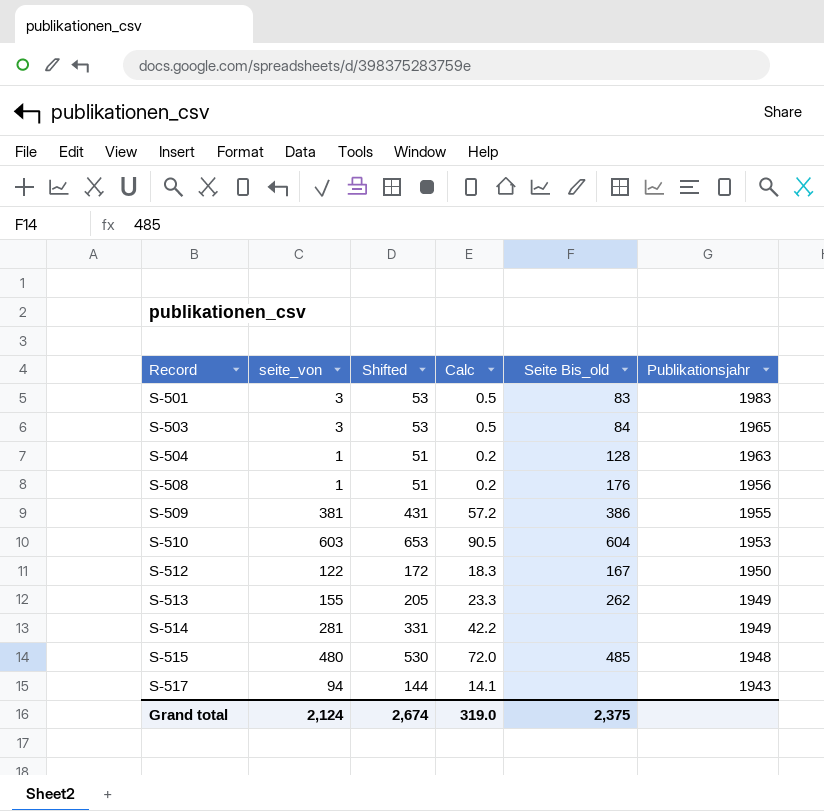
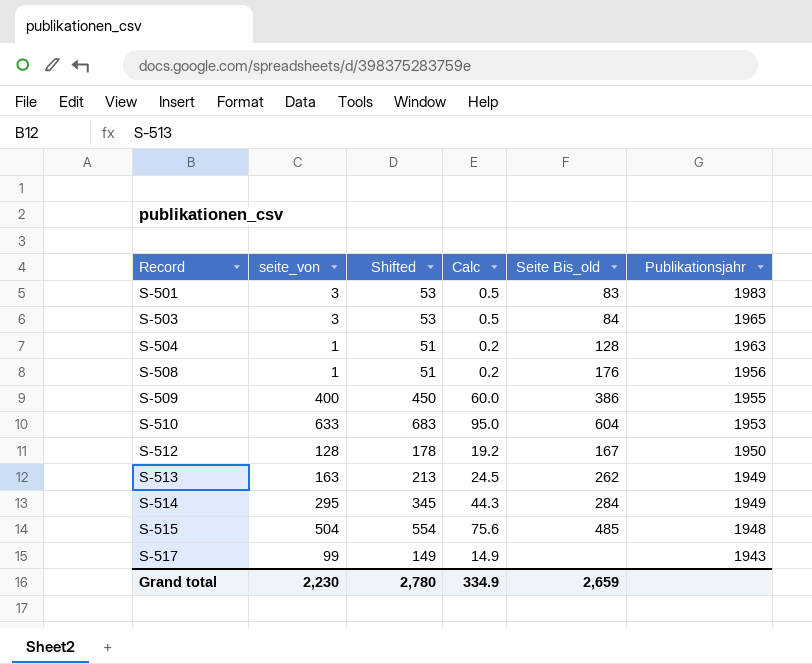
S-509 | seite_von: 381 -> 400
S-509 | Shifted: 431 -> 450
S-509 | Calc: 57.2 -> 60.0
S-510 | seite_von: 603 -> 633
S-510 | Shifted: 653 -> 683
S-510 | Calc: 90.5 -> 95.0
S-512 | seite_von: 122 -> 128
S-512 | Shifted: 172 -> 178
S-512 | Calc: 18.3 -> 19.2
S-513 | seite_von: 155 -> 163
S-513 | Shifted: 205 -> 213
S-513 | Calc: 23.3 -> 24.5
S-514 | seite_von: 281 -> 295
S-514 | Shifted: 331 -> 345
S-514 | Calc: 42.2 -> 44.3
S-514 | Seite Bis_old: none -> 284
S-515 | seite_von: 480 -> 504
S-515 | Shifted: 530 -> 554
S-515 | Calc: 72.0 -> 75.6
S-517 | seite_von: 94 -> 99
S-517 | Shifted: 144 -> 149
S-517 | Calc: 14.1 -> 14.9
Grand total | seite_von: 2,124 -> 2,230
Grand total | Shifted: 2,674 -> 2,780
Grand total | Calc: 319.0 -> 334.9
Grand total | Seite Bis_old: 2,375 -> 2,659

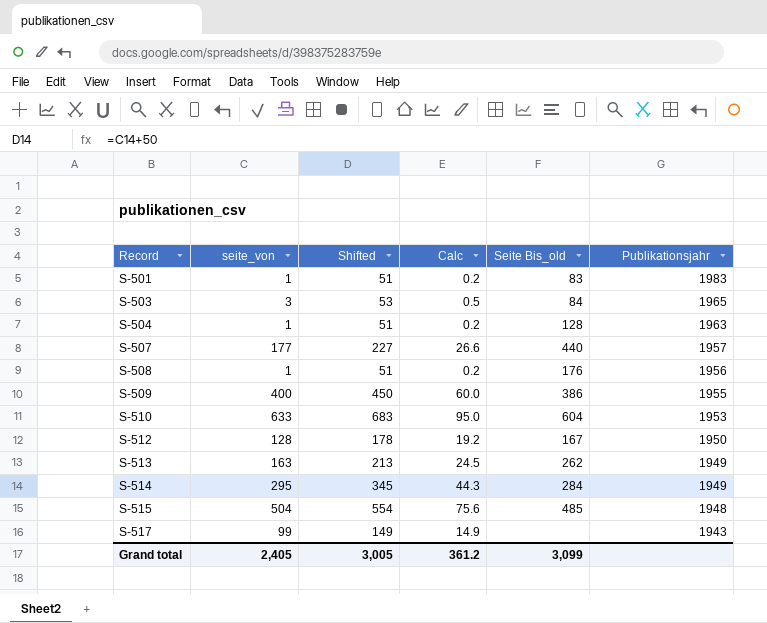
S-501 | seite_von: 3 -> 1
S-501 | Shifted: 53 -> 51
S-501 | Calc: 0.5 -> 0.2
row S-507: none -> 177 | 227 | 26.6 | 440 | 1957
Grand total | seite_von: 2,230 -> 2,405
Grand total | Shifted: 2,780 -> 3,005
Grand total | Calc: 334.9 -> 361.2
Grand total | Seite Bis_old: 2,659 -> 3,099

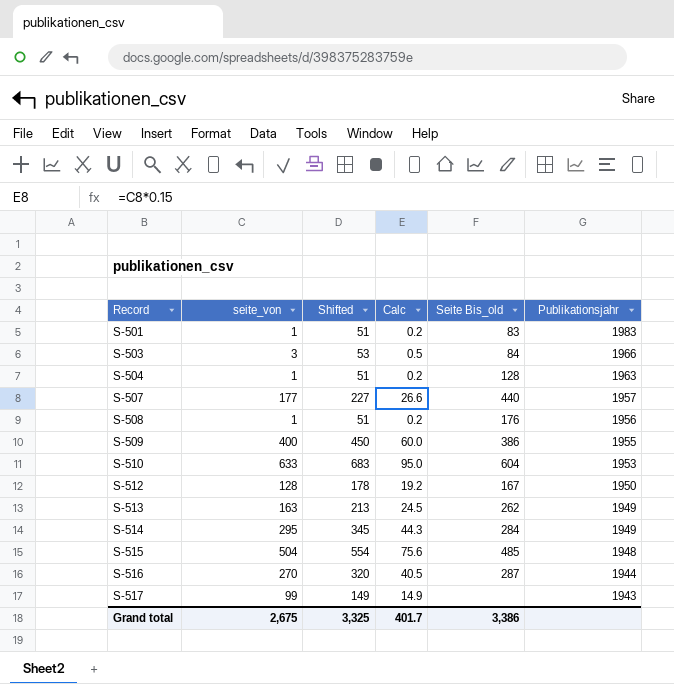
S-503 | Publikationsjahr: 1965 -> 1966
row S-516: none -> 270 | 320 | 40.5 | 287 | 1944
Grand total | seite_von: 2,405 -> 2,675
Grand total | Shifted: 3,005 -> 3,325
Grand total | Calc: 361.2 -> 401.7
Grand total | Seite Bis_old: 3,099 -> 3,386

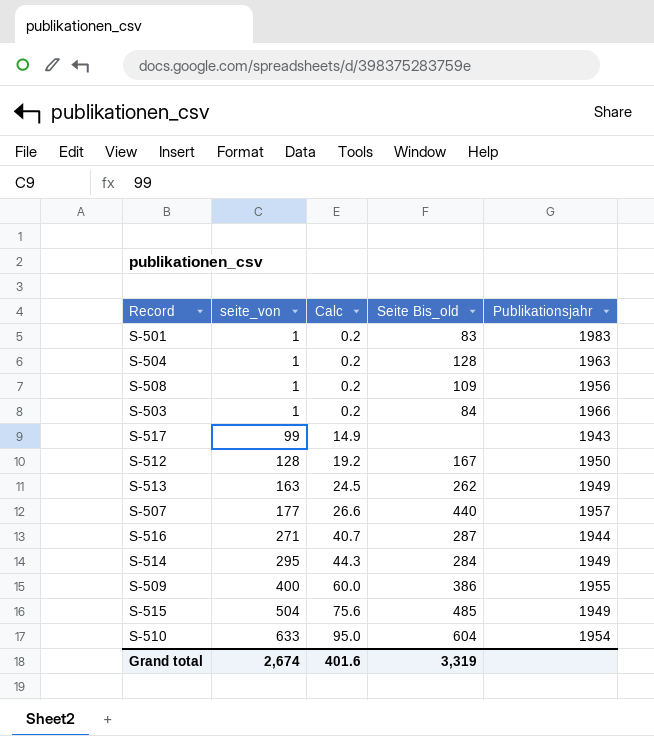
row order: Record ascending -> seite_von ascending
column Shifted | formula: [seite_von] + 50 -> none
S-508 | Seite Bis_old: 176 -> 109
S-503 | seite_von: 3 -> 1
S-503 | Calc: 0.5 -> 0.2
S-516 | seite_von: 270 -> 271
S-516 | Calc: 40.5 -> 40.7
S-515 | Publikationsjahr: 1948 -> 1949
S-510 | Publikationsjahr: 1953 -> 1954
Grand total | seite_von: 2,675 -> 2,674
Grand total | Calc: 401.7 -> 401.6
Grand total | Seite Bis_old: 3,386 -> 3,319

